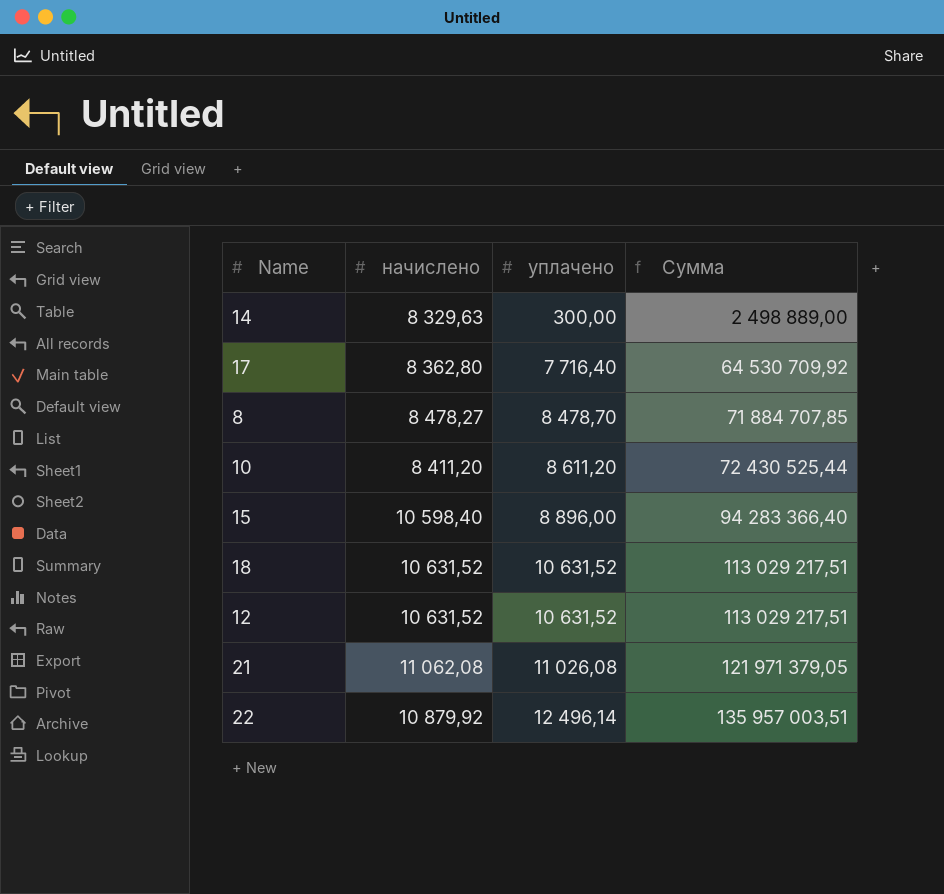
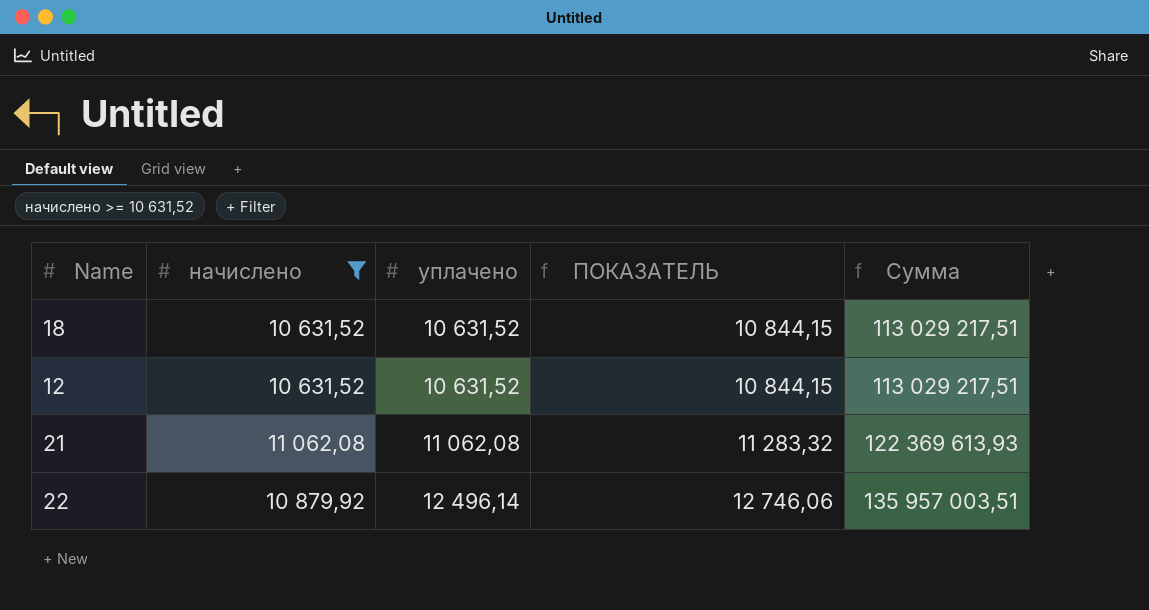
filter: none -> начислено >= 10 631,52
column ПОКАЗАТЕЛЬ | formula: none -> [уплачено] * 1,02
21 | уплачено: 11 026,08 -> 11 062,08
21 | Сумма: 121 971 379,05 -> 122 369 613,93

